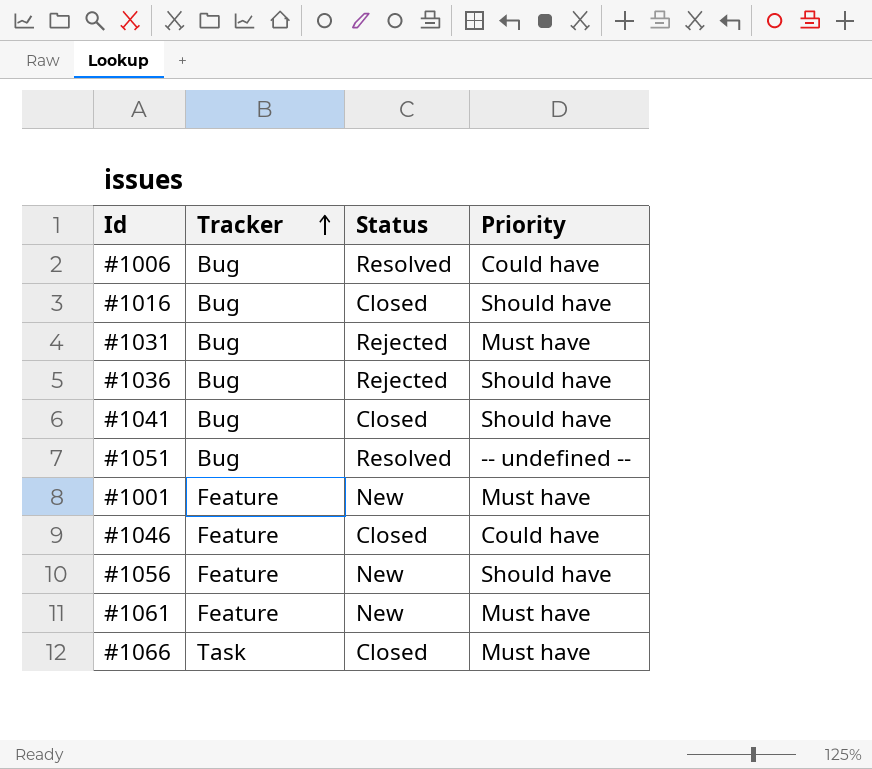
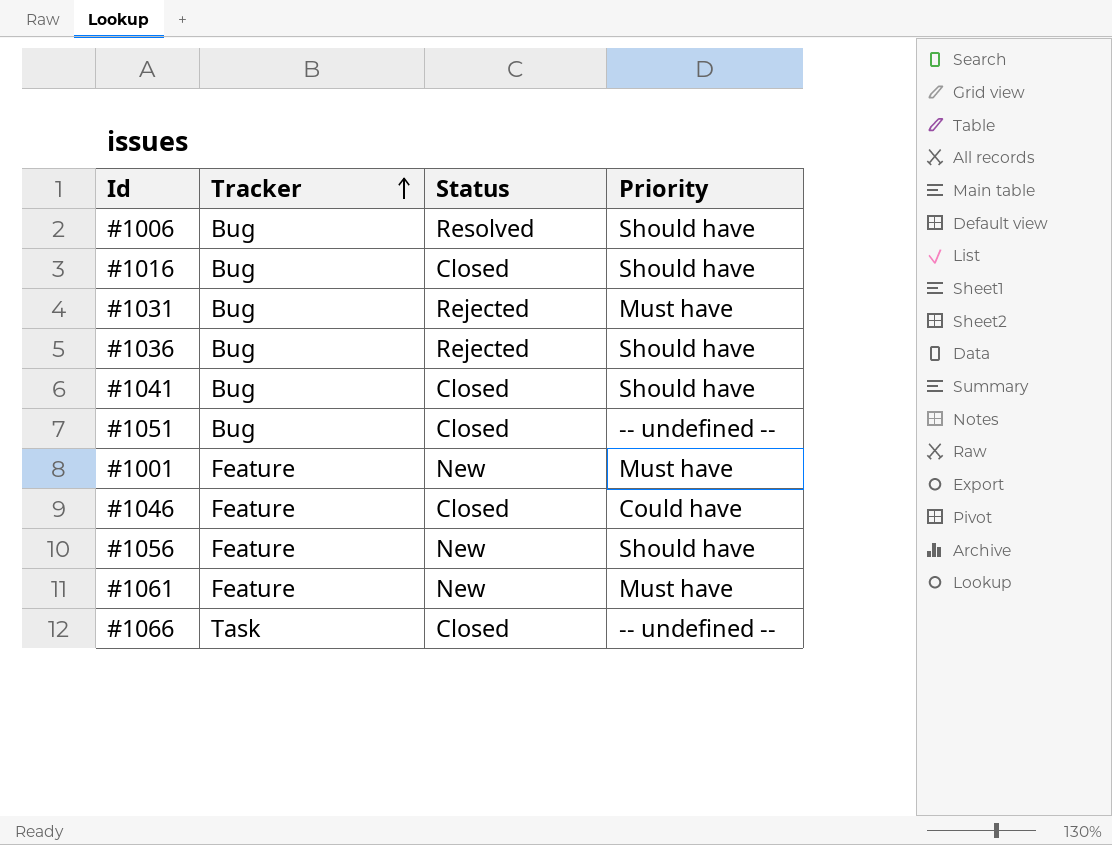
#1006 | Priority: Could have -> Should have
#1051 | Status: Resolved -> Closed
#1066 | Priority: Must have -> -- undefined --

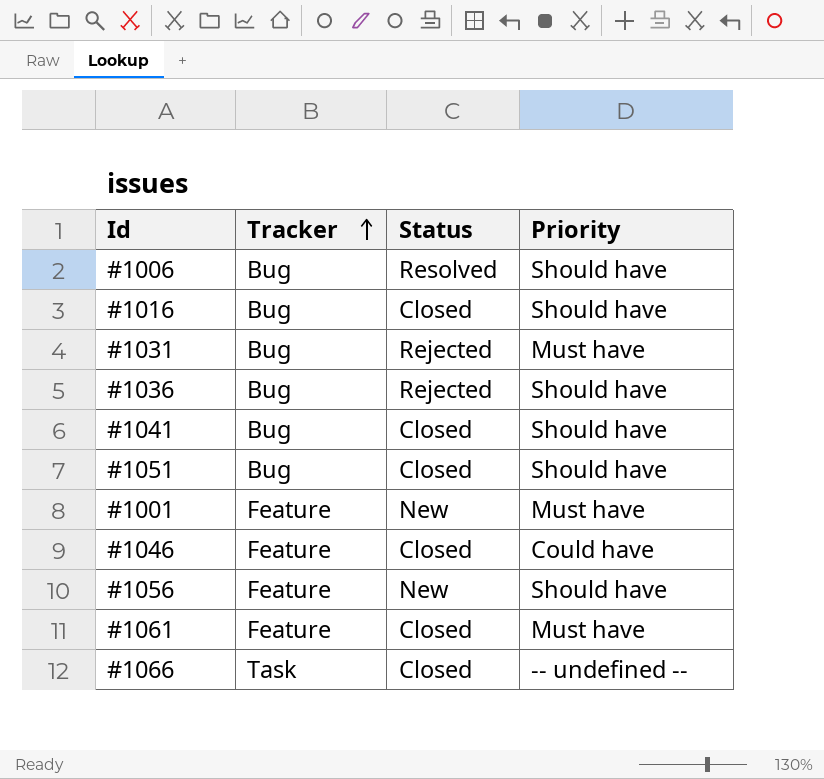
#1051 | Priority: -- undefined -- -> Should have
#1061 | Status: New -> Closed

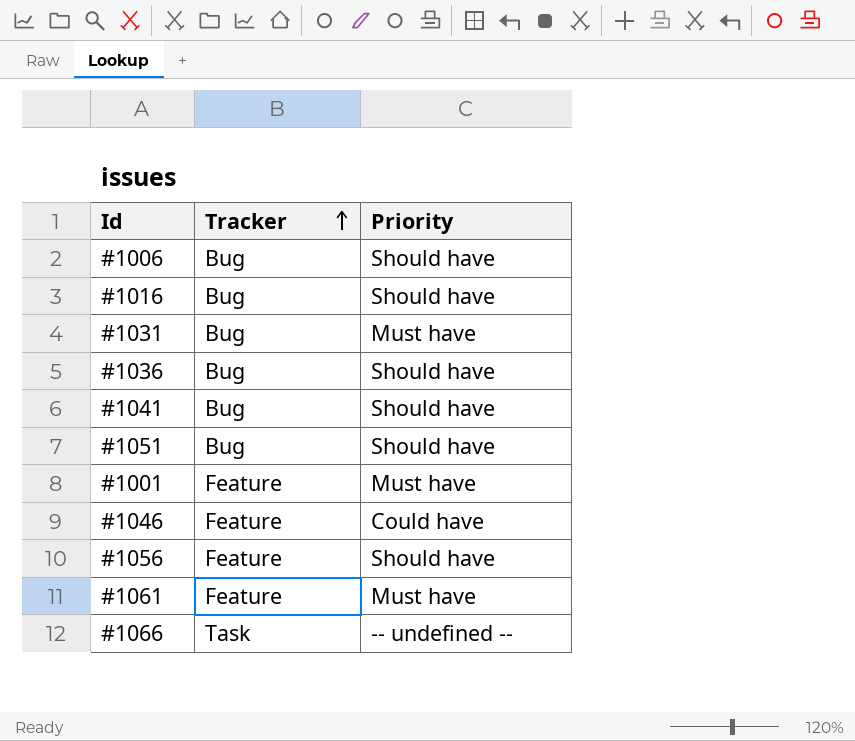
column Status | position: 3 -> none

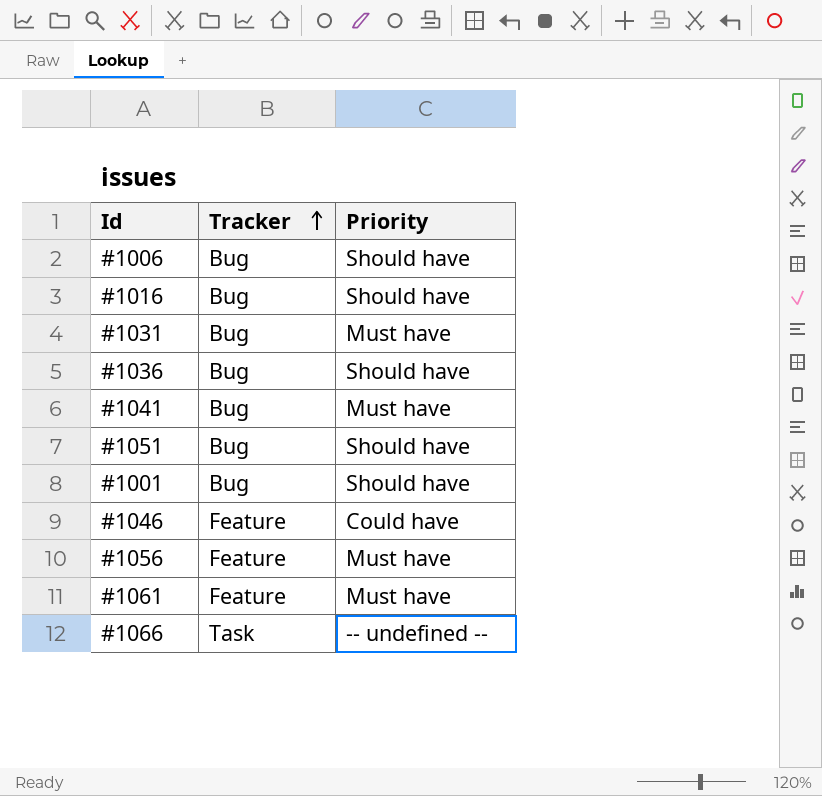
#1041 | Priority: Should have -> Must have
#1001 | Tracker: Feature -> Bug
#1001 | Priority: Must have -> Should have
#1056 | Priority: Should have -> Must have

